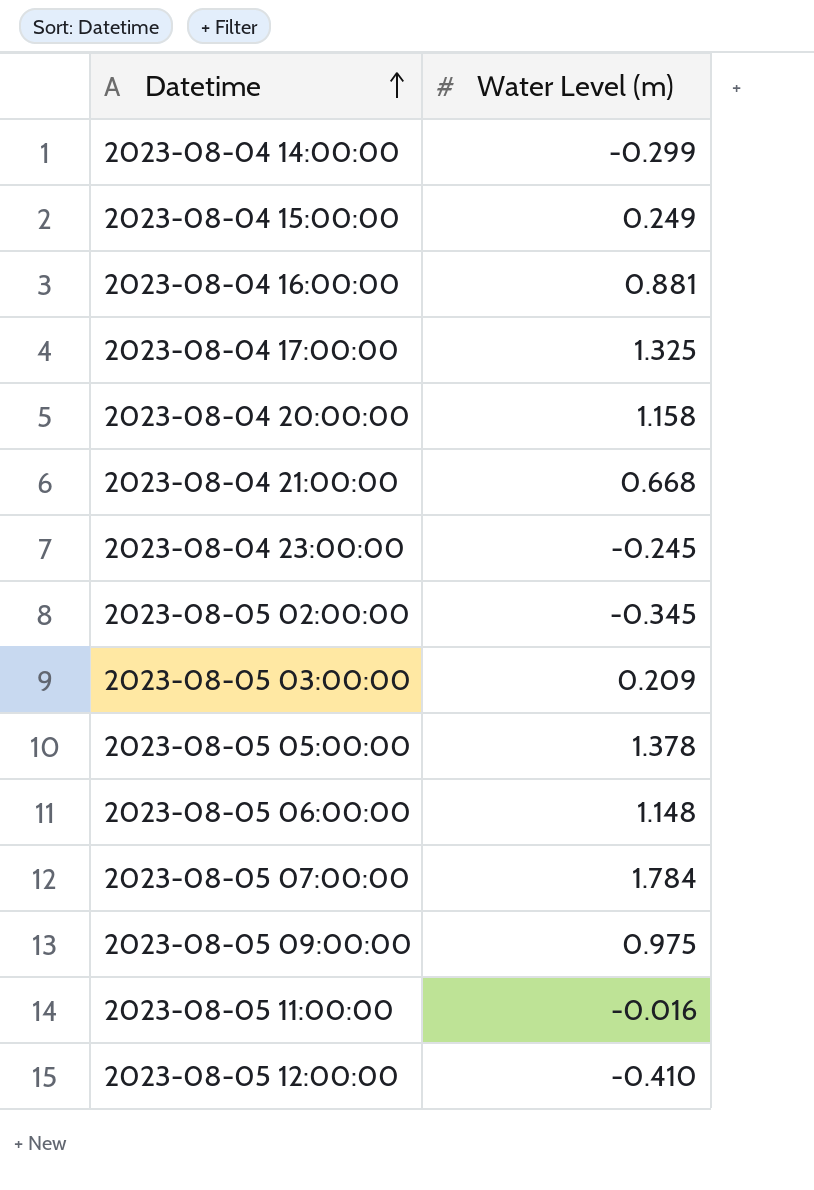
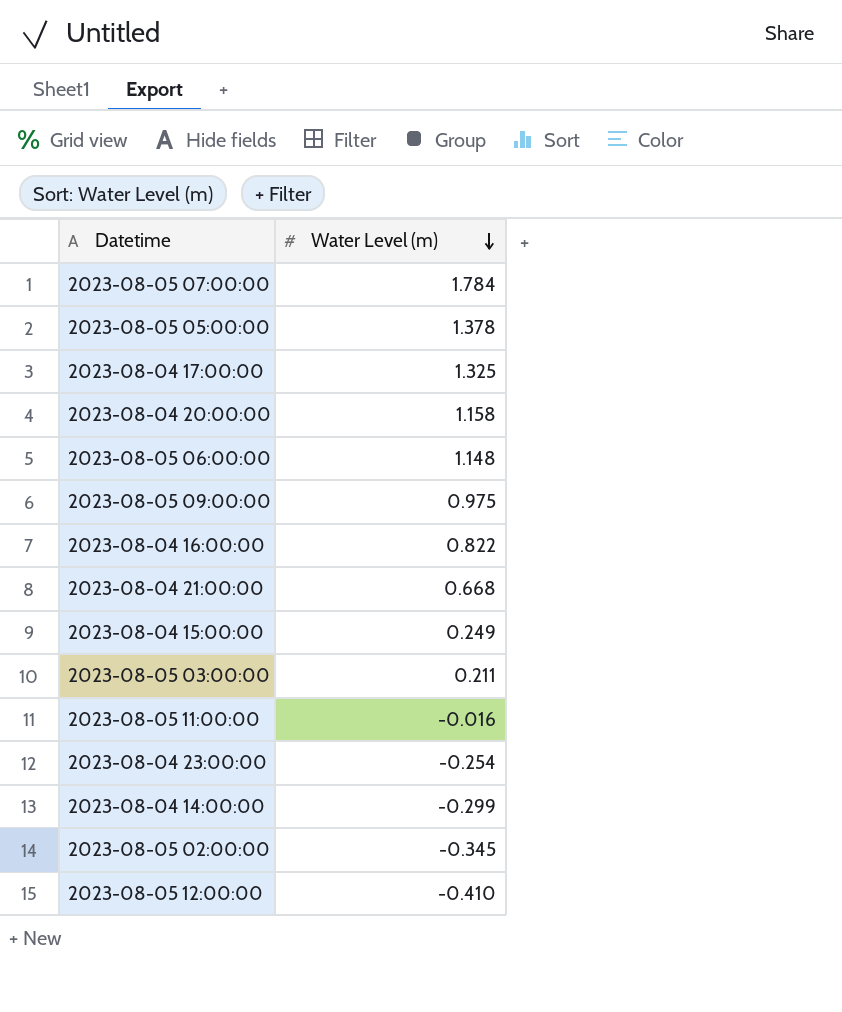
row order: Datetime ascending -> Water Level (m) descending
2023-08-04 16:00:00 | Water Level (m): 0.881 -> 0.822
2023-08-05 03:00:00 | Water Level (m): 0.209 -> 0.211
2023-08-04 23:00:00 | Water Level (m): -0.245 -> -0.254

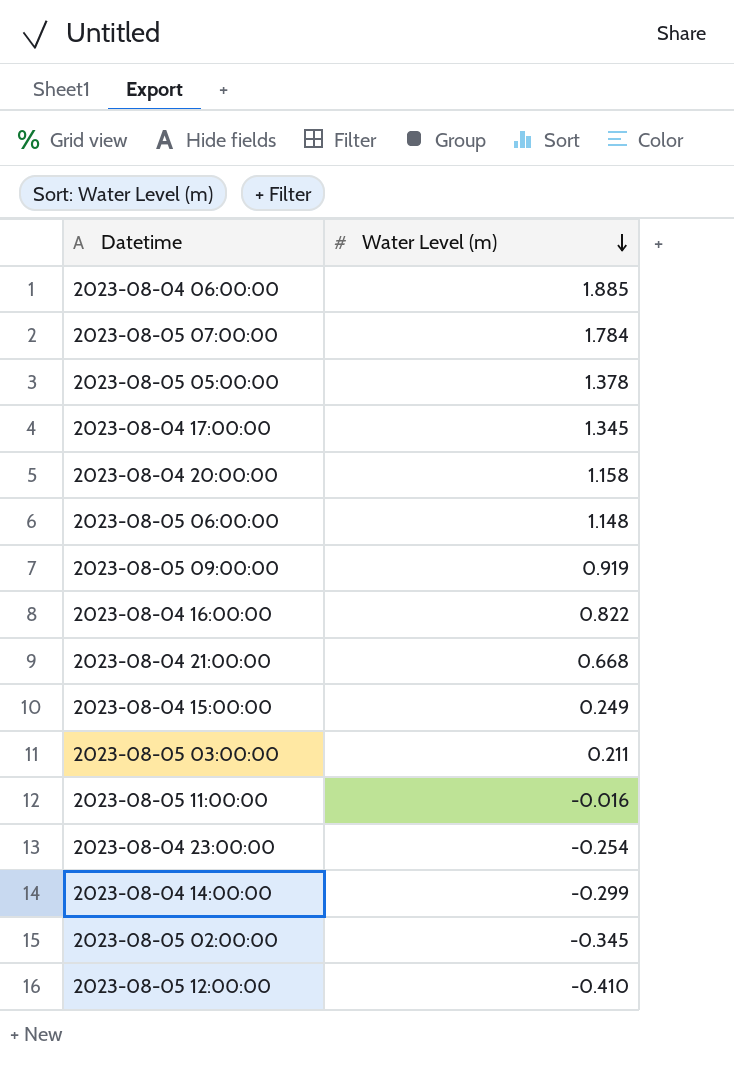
row 2023-08-04 06:00:00: none -> 1.885
2023-08-04 17:00:00 | Water Level (m): 1.325 -> 1.345
2023-08-05 09:00:00 | Water Level (m): 0.975 -> 0.919

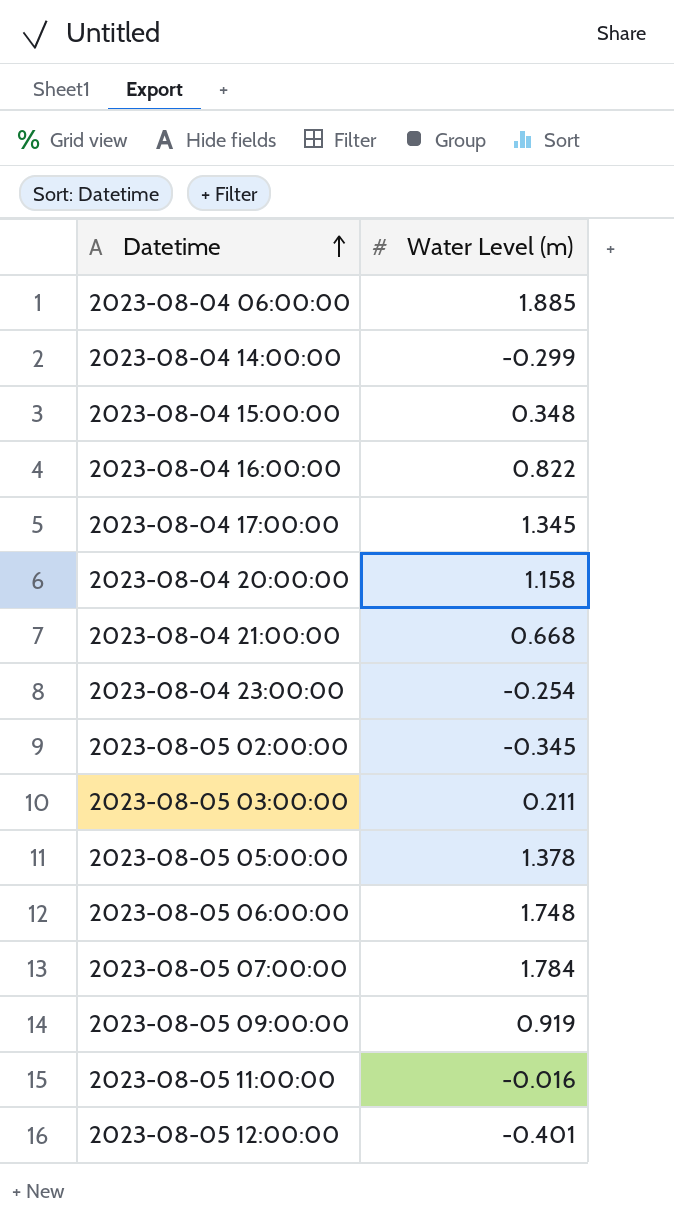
row order: Water Level (m) descending -> Datetime ascending
2023-08-04 15:00:00 | Water Level (m): 0.249 -> 0.348
2023-08-05 06:00:00 | Water Level (m): 1.148 -> 1.748
2023-08-05 12:00:00 | Water Level (m): -0.410 -> -0.401

